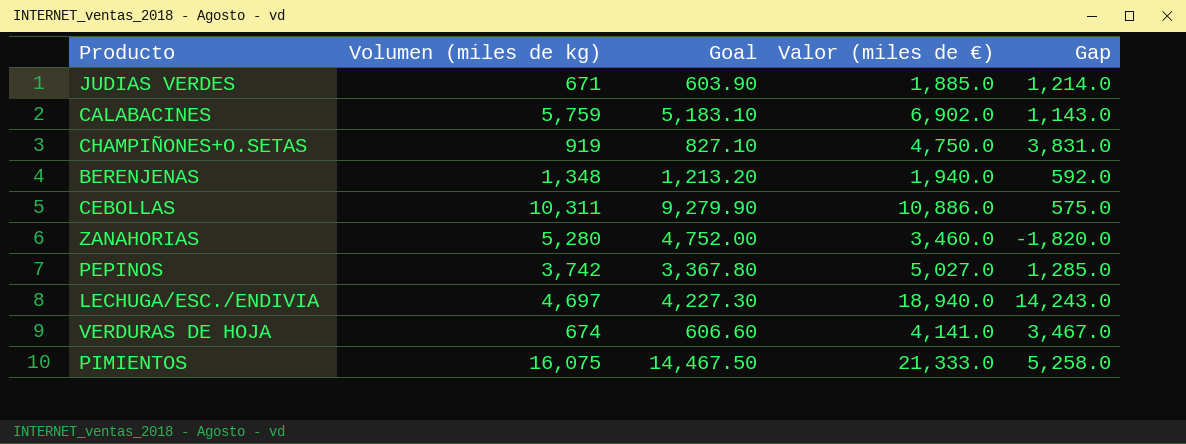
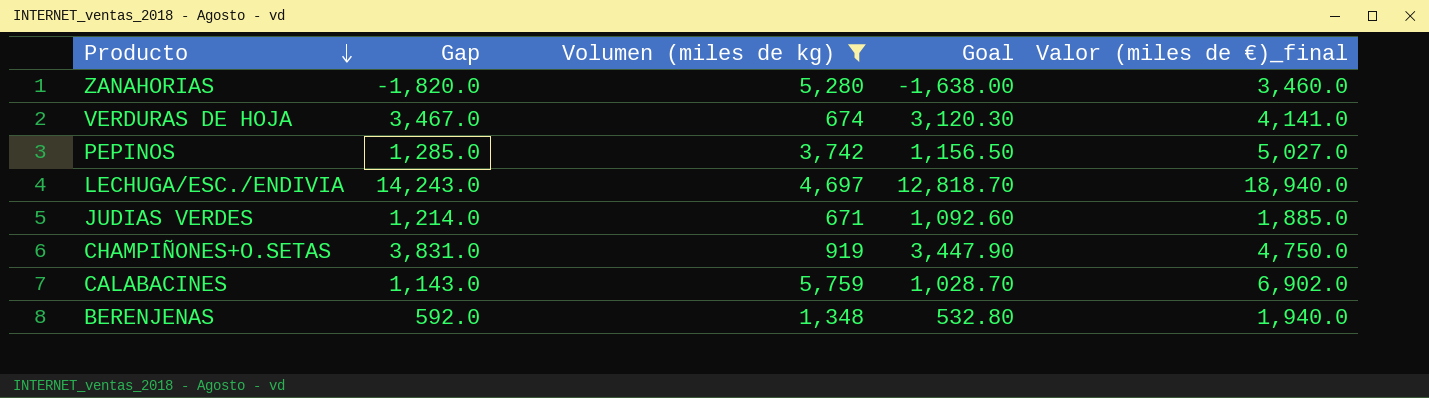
filter: none -> Volumen (miles de kg) <= 5,759
row order: none -> Producto descending
column Gap | position: 5 -> 2
column Goal | formula: [Volumen (miles de kg)] * 0.9 -> [Gap] * 0.9
column name: Valor (miles de €) -> Valor (miles de €)_final

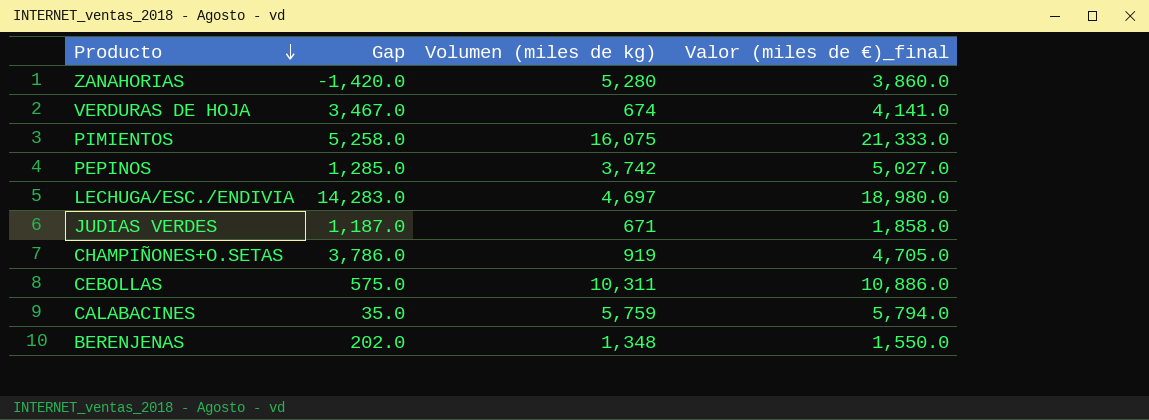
filter: Volumen (miles de kg) <= 5,759 -> none
column Goal | formula: [Gap] * 0.9 -> none
ZANAHORIAS | Gap: -1,820.0 -> -1,420.0
ZANAHORIAS | Valor (miles de €)_final: 3,460.0 -> 3,860.0
LECHUGA/ESC./ENDIVIA | Gap: 14,243.0 -> 14,283.0
LECHUGA/ESC./ENDIVIA | Valor (miles de €)_final: 18,940.0 -> 18,980.0
JUDIAS VERDES | Gap: 1,214.0 -> 1,187.0
JUDIAS VERDES | Valor (miles de €)_final: 1,885.0 -> 1,858.0
CHAMPIÑONES+O.SETAS | Gap: 3,831.0 -> 3,786.0
CHAMPIÑONES+O.SETAS | Valor (miles de €)_final: 4,750.0 -> 4,705.0
CALABACINES | Gap: 1,143.0 -> 35.0
CALABACINES | Valor (miles de €)_final: 6,902.0 -> 5,794.0
BERENJENAS | Gap: 592.0 -> 202.0
BERENJENAS | Valor (miles de €)_final: 1,940.0 -> 1,550.0

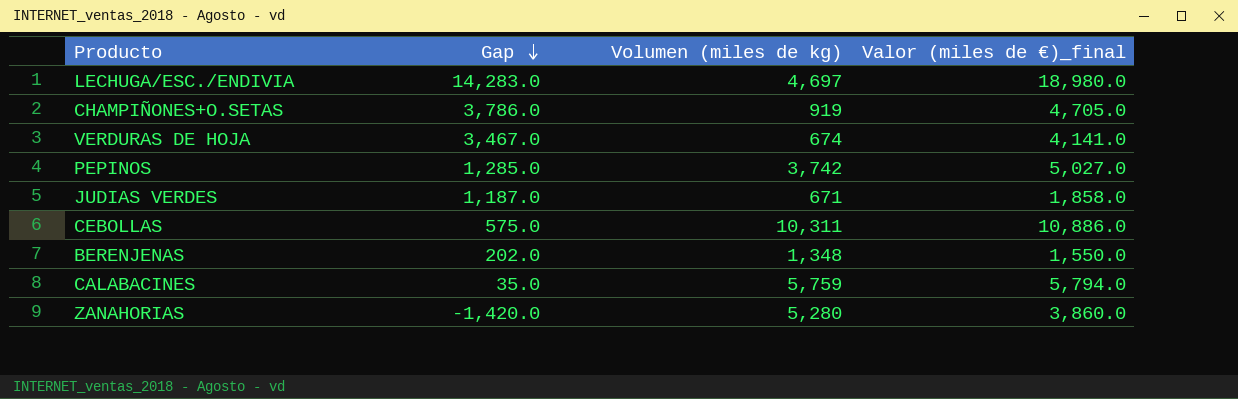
row order: Producto descending -> Gap descending
row PIMIENTOS: 5,258.0 | 16,075 | 21,333.0 -> none

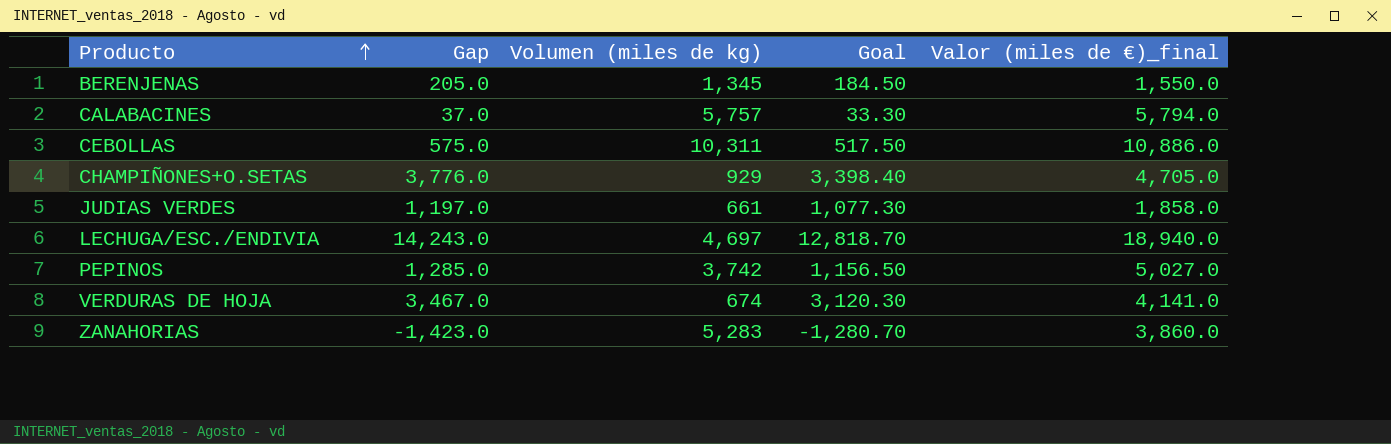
row order: Gap descending -> Producto ascending
column Goal | formula: none -> [Gap] * 0.9
BERENJENAS | Gap: 202.0 -> 205.0
BERENJENAS | Volumen (miles de kg): 1,348 -> 1,345
CALABACINES | Gap: 35.0 -> 37.0
CALABACINES | Volumen (miles de kg): 5,759 -> 5,757
CHAMPIÑONES+O.SETAS | Gap: 3,786.0 -> 3,776.0
CHAMPIÑONES+O.SETAS | Volumen (miles de kg): 919 -> 929
JUDIAS VERDES | Gap: 1,187.0 -> 1,197.0
JUDIAS VERDES | Volumen (miles de kg): 671 -> 661
LECHUGA/ESC./ENDIVIA | Gap: 14,283.0 -> 14,243.0
LECHUGA/ESC./ENDIVIA | Valor (miles de €)_final: 18,980.0 -> 18,940.0
ZANAHORIAS | Gap: -1,420.0 -> -1,423.0
ZANAHORIAS | Volumen (miles de kg): 5,280 -> 5,283

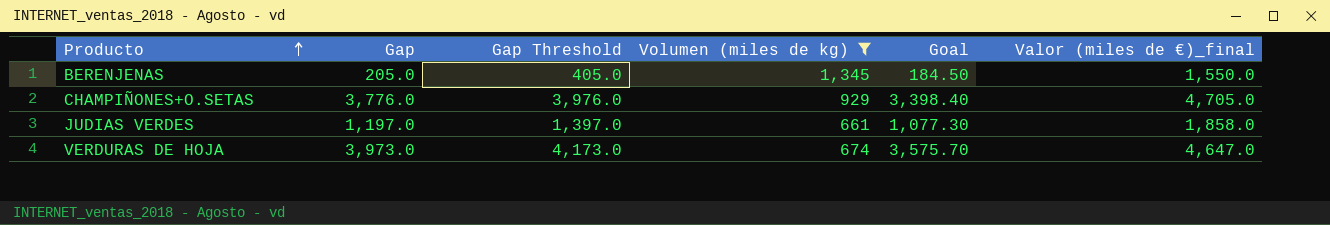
filter: none -> Volumen (miles de kg) <= 1,345
column Gap Threshold | formula: none -> [Gap] + 200
VERDURAS DE HOJA | Gap: 3,467.0 -> 3,973.0
VERDURAS DE HOJA | Goal: 3,120.30 -> 3,575.70
VERDURAS DE HOJA | Valor (miles de €)_final: 4,141.0 -> 4,647.0

